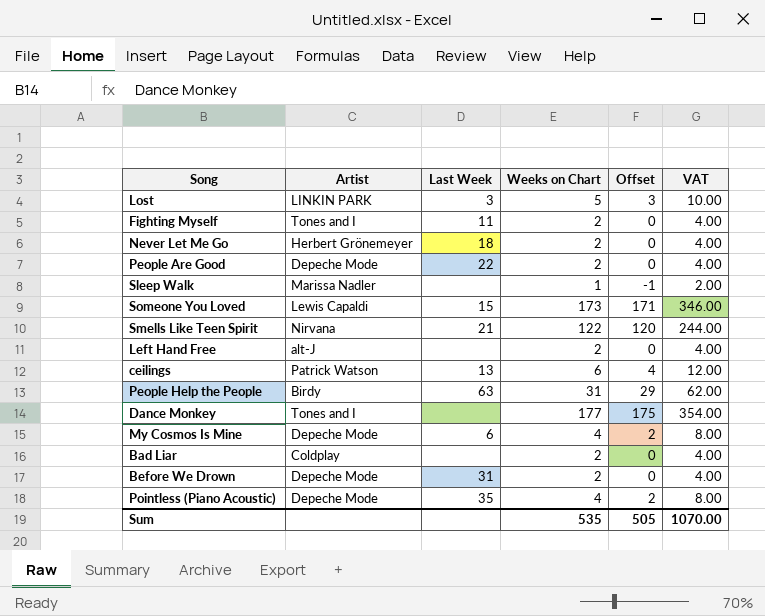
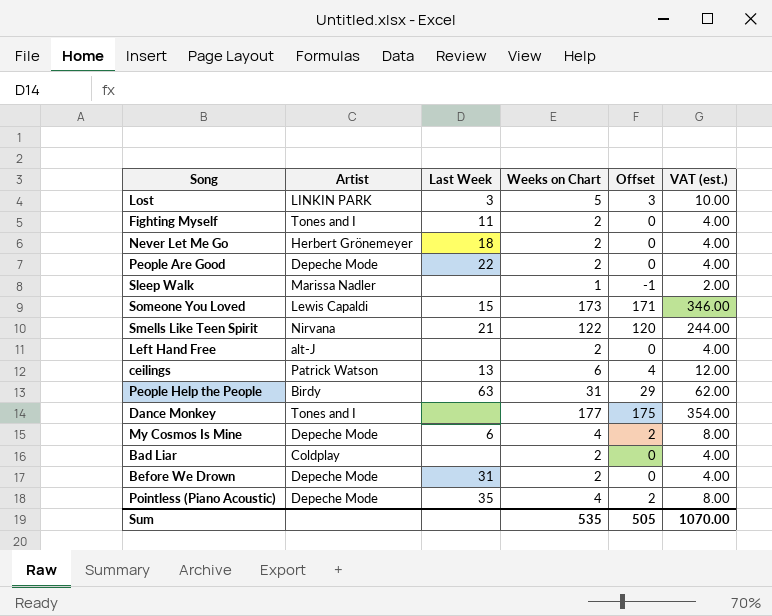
column name: VAT -> VAT (est.)

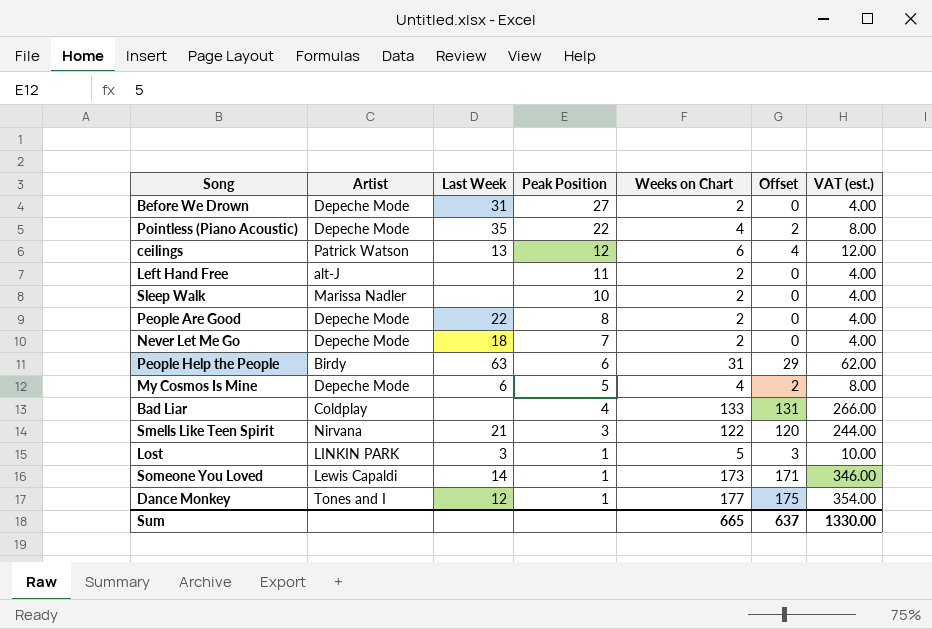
row order: none -> Peak Position descending
column Peak Position | position: none -> 4
row Fighting Myself: Tones and I | 11 | 2 | 0 | 4.00 -> none
Sleep Walk | Weeks on Chart: 1 -> 2
Sleep Walk | Offset: -1 -> 0
Sleep Walk | VAT (est.): 2.00 -> 4.00
Never Let Me Go | Artist: Herbert Grönemeyer -> Depeche Mode
Bad Liar | Weeks on Chart: 2 -> 133
Bad Liar | Offset: 0 -> 131
Bad Liar | VAT (est.): 4.00 -> 266.00
Someone You Loved | Last Week: 15 -> 14
Dance Monkey | Last Week: none -> 12
Sum | Weeks on Chart: 535 -> 665
Sum | Offset: 505 -> 637
Sum | VAT (est.): 1070.00 -> 1330.00

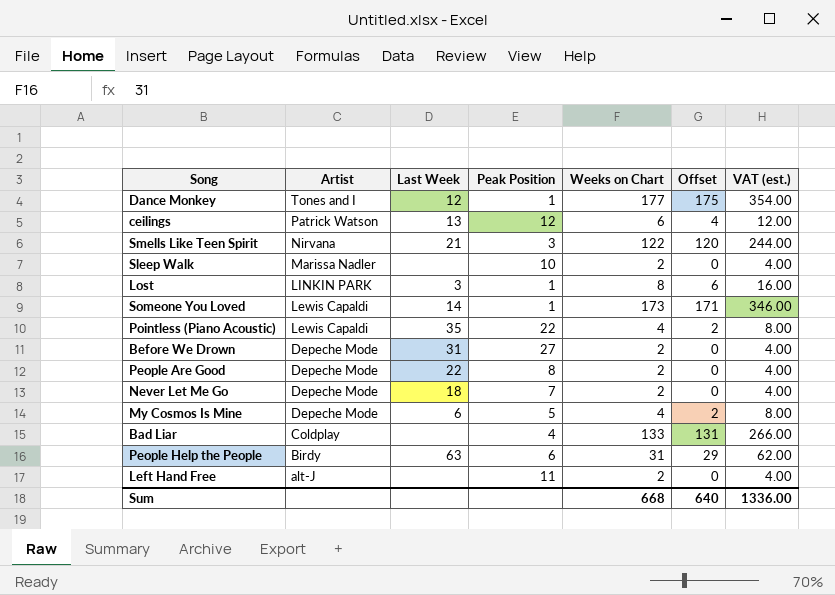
row order: Peak Position descending -> Artist descending
Lost | Weeks on Chart: 5 -> 8
Lost | Offset: 3 -> 6
Lost | VAT (est.): 10.00 -> 16.00
Pointless (Piano Acoustic) | Artist: Depeche Mode -> Lewis Capaldi
Sum | Weeks on Chart: 665 -> 668
Sum | Offset: 637 -> 640
Sum | VAT (est.): 1330.00 -> 1336.00

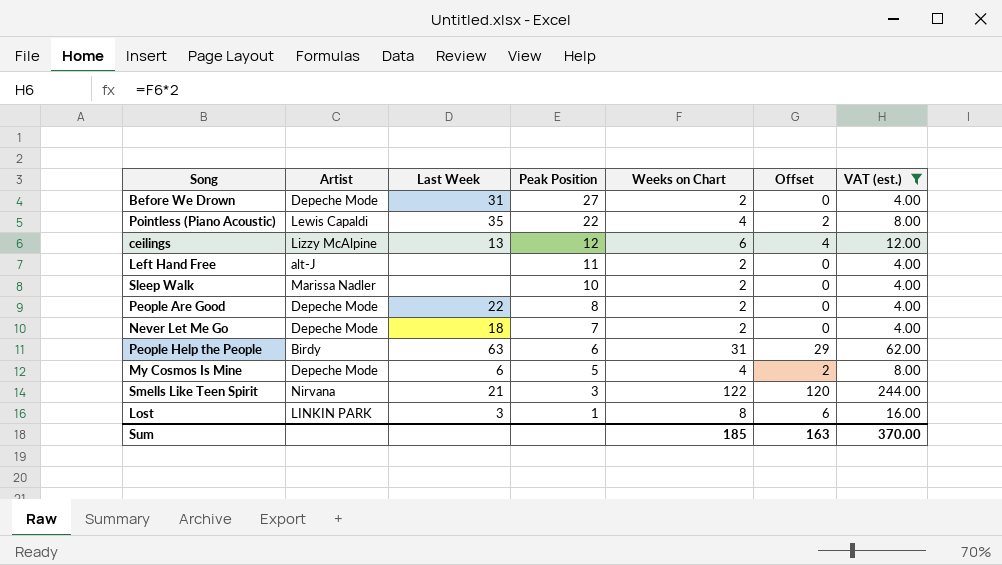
filter: none -> VAT (est.) <= 244.00
row order: Artist descending -> Peak Position descending
ceilings | Artist: Patrick Watson -> Lizzy McAlpine
Sum | Weeks on Chart: 668 -> 185
Sum | Offset: 640 -> 163
Sum | VAT (est.): 1336.00 -> 370.00

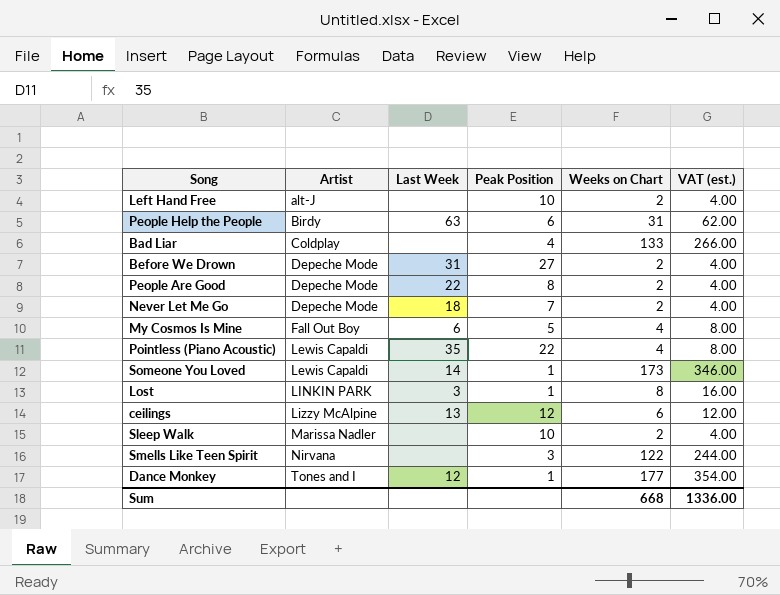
filter: VAT (est.) <= 244.00 -> none
row order: Peak Position descending -> Artist ascending
column Offset | formula: [Weeks on Chart] - 2 -> none
Left Hand Free | Peak Position: 11 -> 10
My Cosmos Is Mine | Artist: Depeche Mode -> Fall Out Boy
Smells Like Teen Spirit | Last Week: 21 -> none
Sum | Weeks on Chart: 185 -> 668
Sum | VAT (est.): 370.00 -> 1336.00

